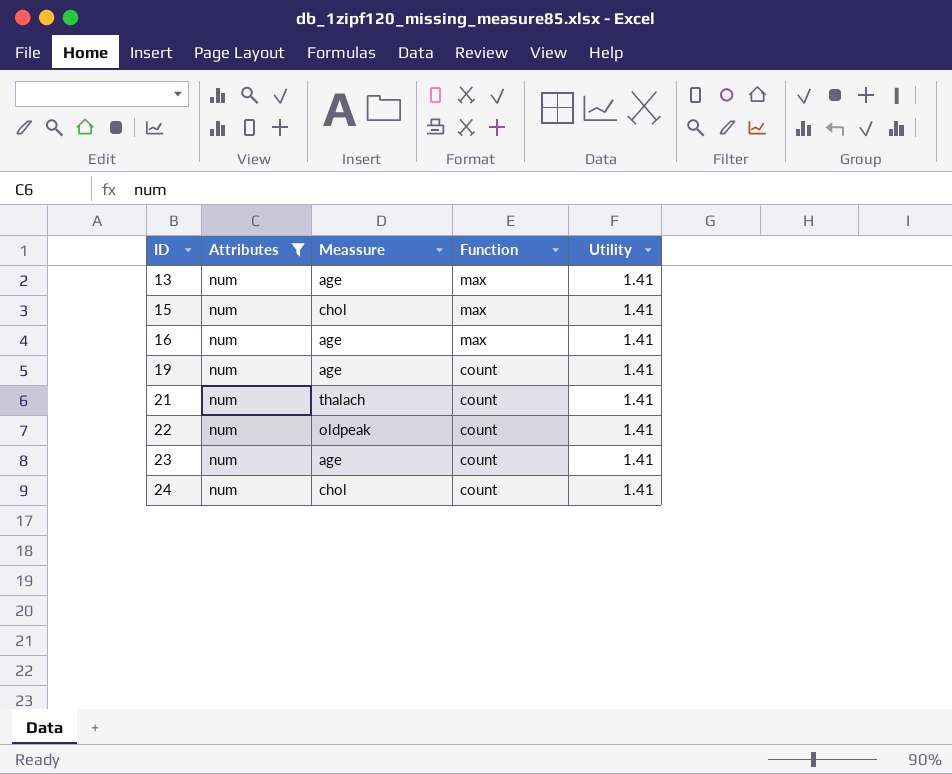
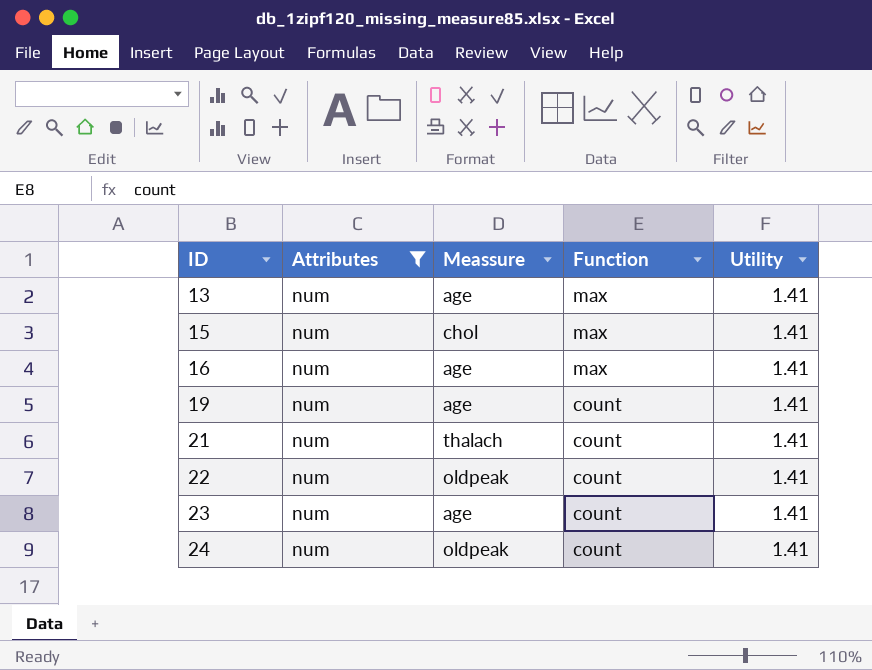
24 | Meassure: chol -> oldpeak

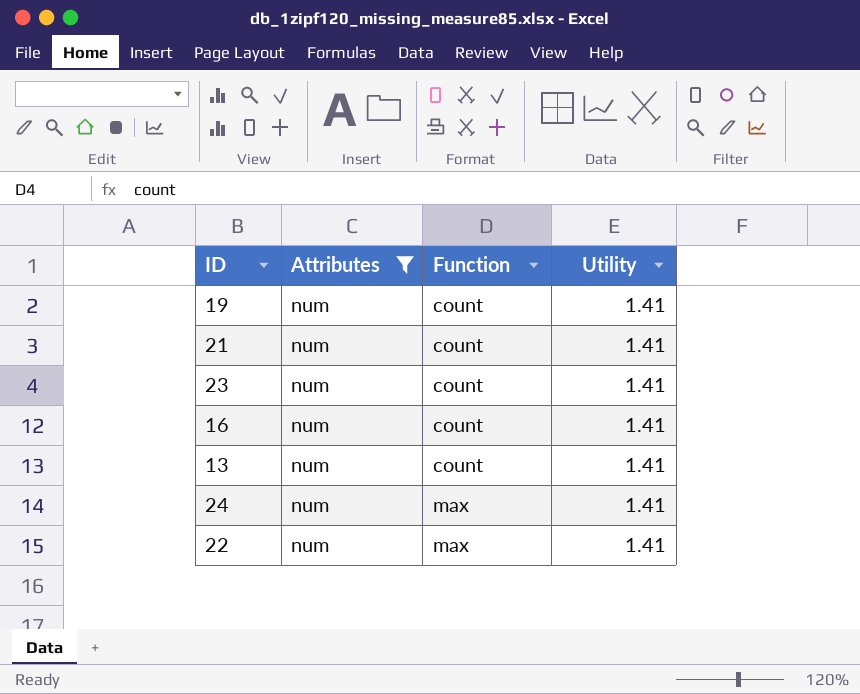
row order: ID ascending -> Function ascending
column Meassure | position: 3 -> none
row 15: num | chol | max | 1.41 -> none
16 | Function: max -> count
13 | Function: max -> count
24 | Function: count -> max
22 | Function: count -> max

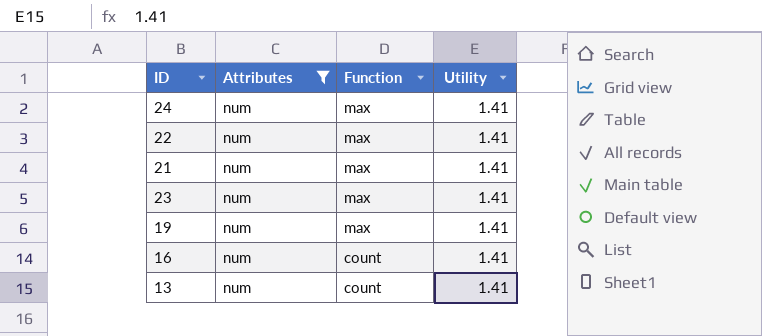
row order: Function ascending -> Function descending
21 | Function: count -> max
23 | Function: count -> max
19 | Function: count -> max

